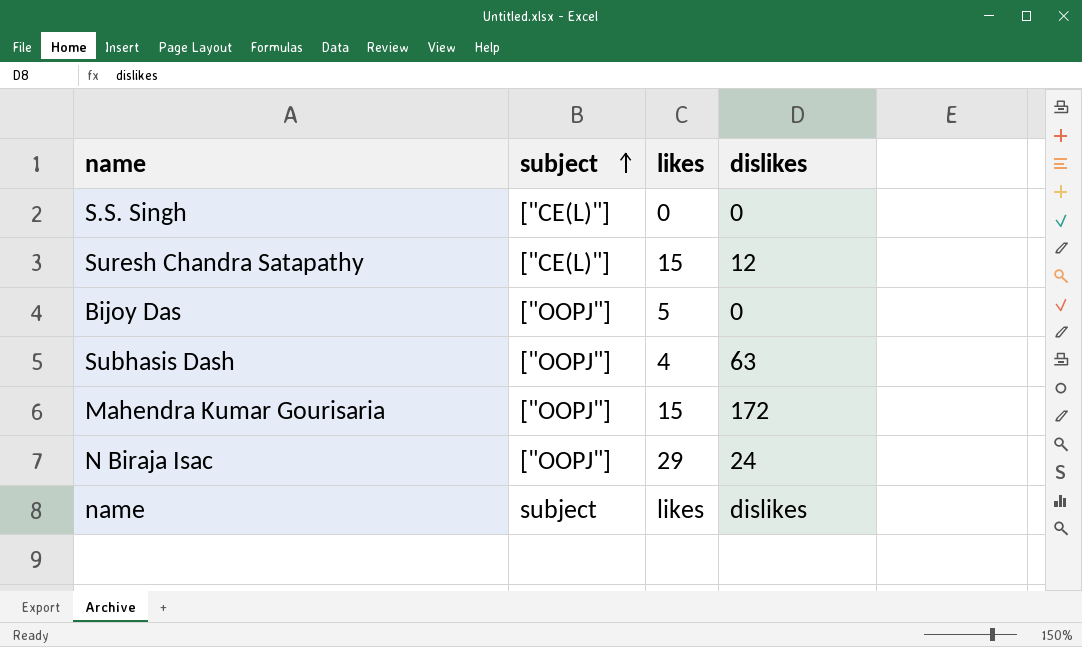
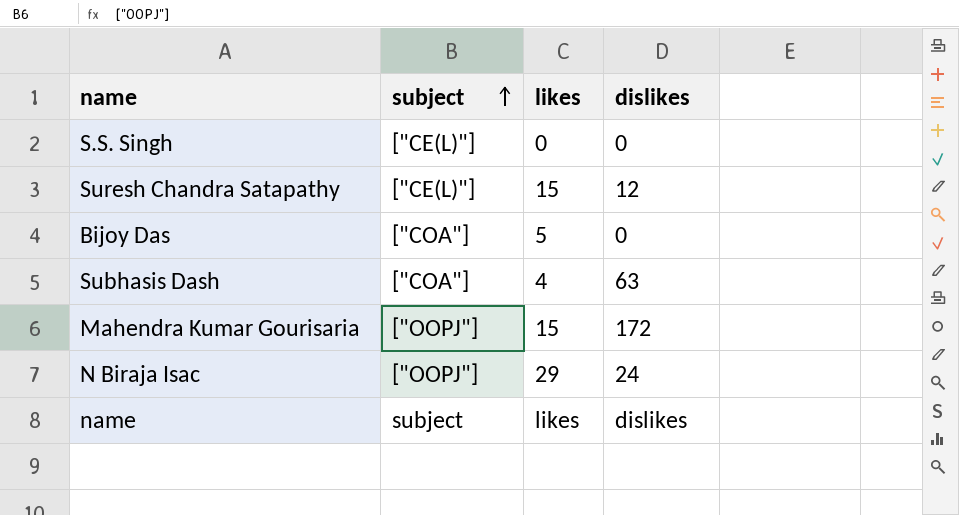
Bijoy Das | subject: ["OOPJ"] -> ["COA"]
Subhasis Dash | subject: ["OOPJ"] -> ["COA"]

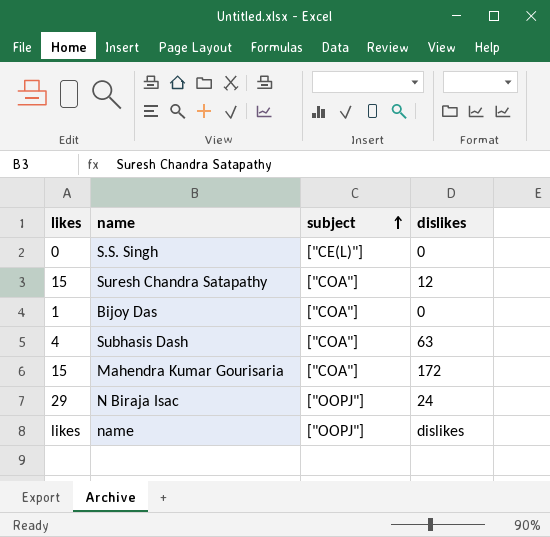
column likes | position: 3 -> 1
Suresh Chandra Satapathy | subject: ["CE(L)"] -> ["COA"]
Bijoy Das | likes: 5 -> 1
Mahendra Kumar Gourisaria | subject: ["OOPJ"] -> ["COA"]
name | subject: subject -> ["OOPJ"]

